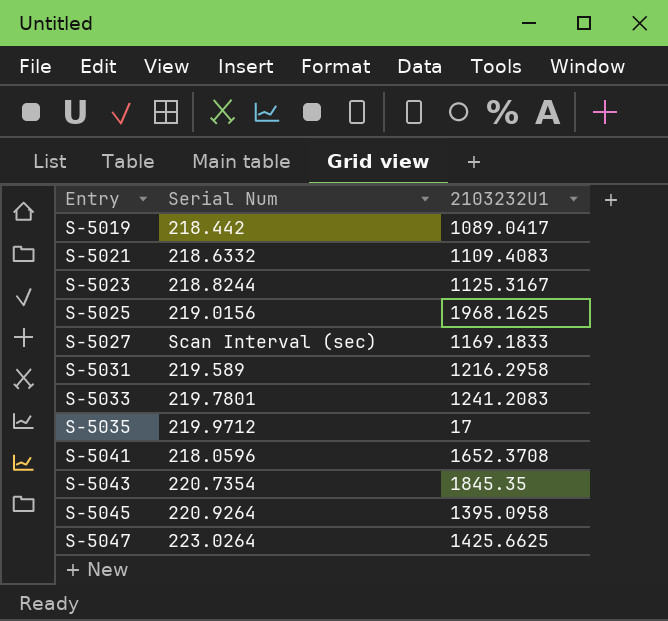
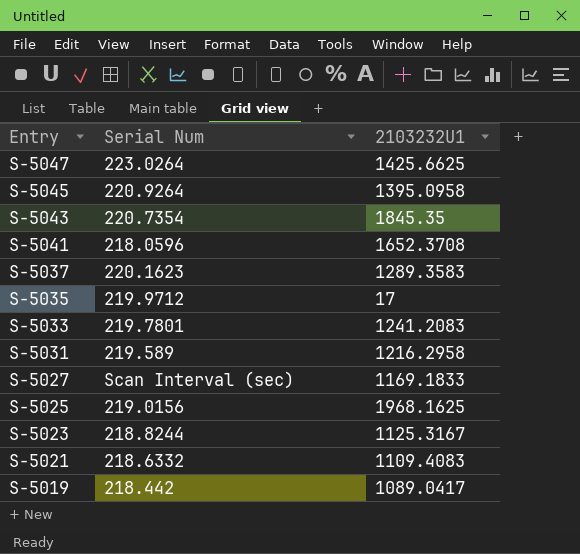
row order: Entry ascending -> Entry descending
row S-5037: none -> 220.1623 | 1289.3583

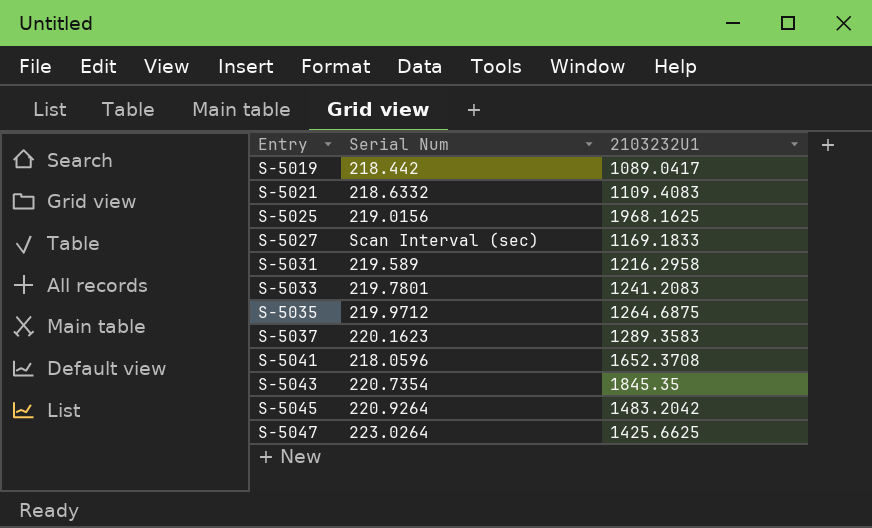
row order: Entry descending -> Entry ascending
row S-5023: 218.8244 | 1125.3167 -> none
S-5035 | 2103232U1: 17 -> 1264.6875
S-5045 | 2103232U1: 1395.0958 -> 1483.2042

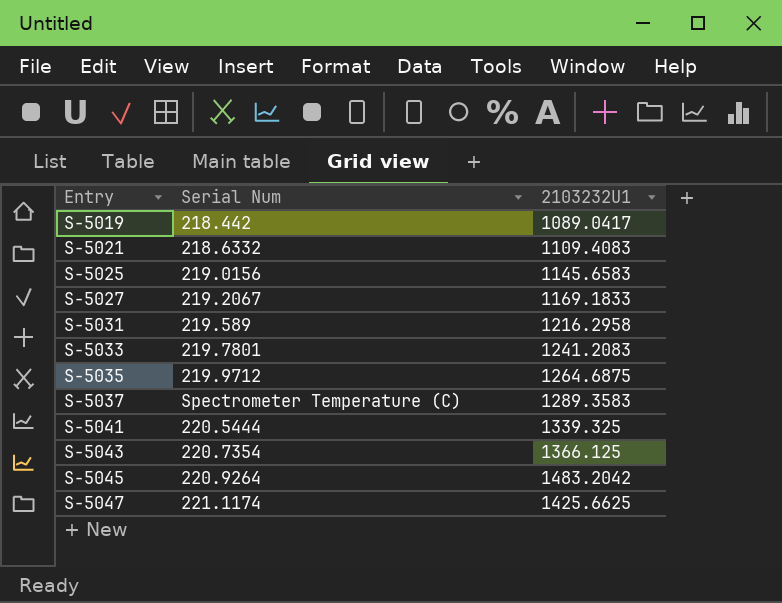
S-5025 | 2103232U1: 1968.1625 -> 1145.6583
S-5027 | Serial Num: Scan Interval (sec) -> 219.2067
S-5037 | Serial Num: 220.1623 -> Spectrometer Temperature (C)
S-5041 | Serial Num: 218.0596 -> 220.5444
S-5041 | 2103232U1: 1652.3708 -> 1339.325
S-5043 | 2103232U1: 1845.35 -> 1366.125
S-5047 | Serial Num: 223.0264 -> 221.1174

